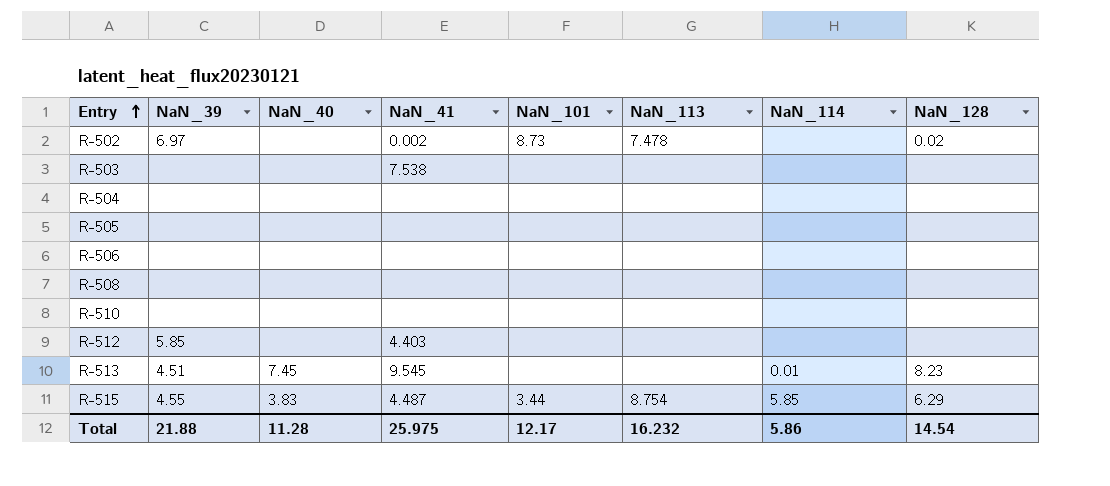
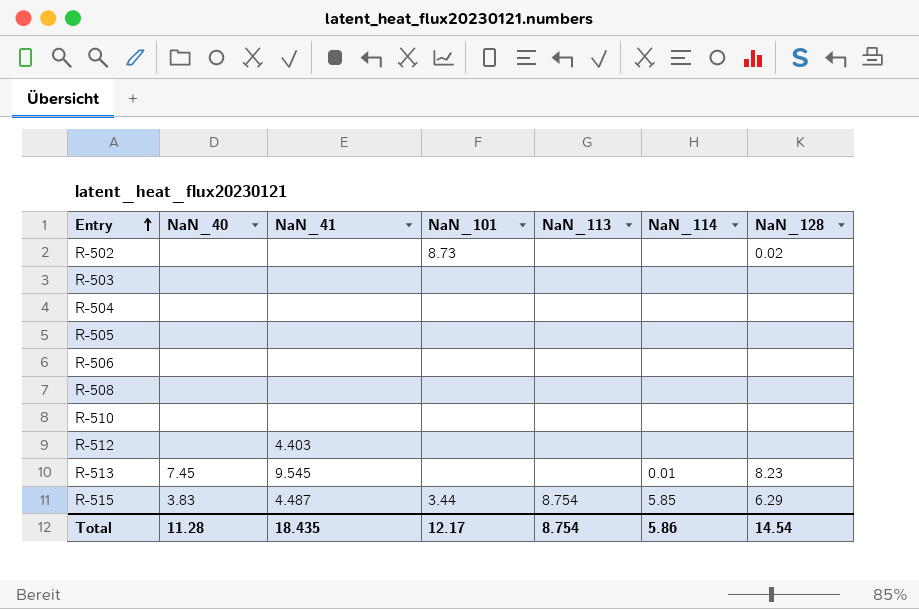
column NaN_39 | position: 2 -> none
R-502 | NaN_41: 0.002 -> none
R-502 | NaN_113: 7.478 -> none
R-503 | NaN_41: 7.538 -> none
Total | NaN_41: 25.975 -> 18.435
Total | NaN_113: 16.232 -> 8.754

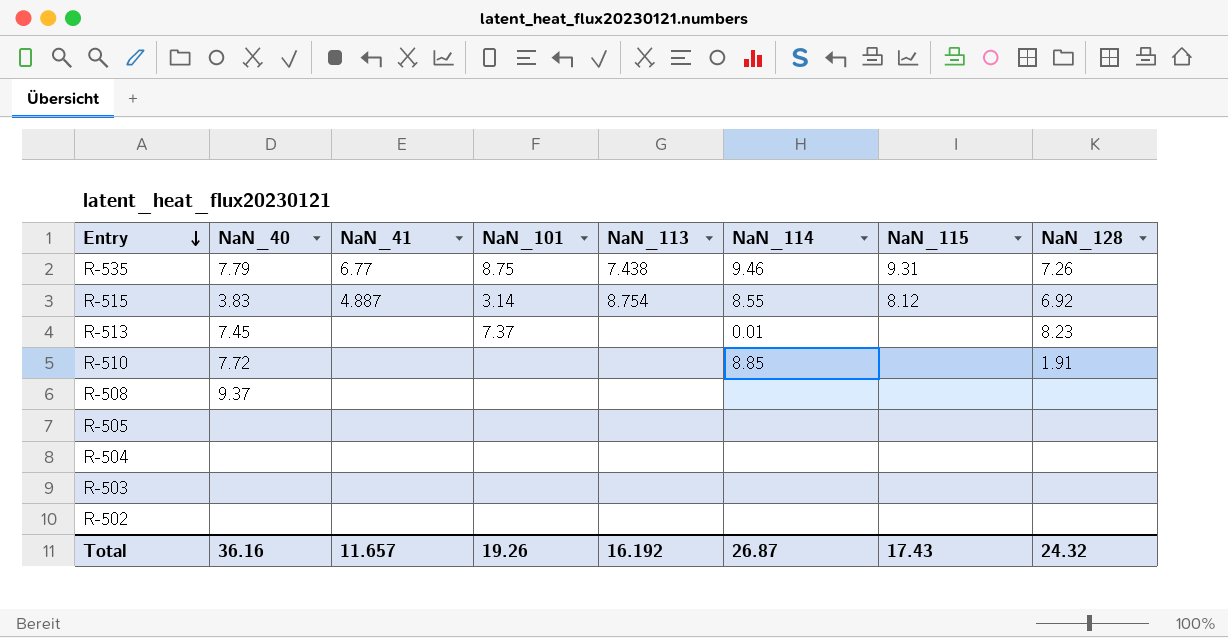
row order: Entry ascending -> Entry descending
column NaN_115 | position: none -> 7
row R-506: none | none | none | none | none | none -> none
row R-512: none | 4.403 | none | none | none | none -> none
row R-535: none -> 7.79 | 6.77 | 8.75 | 7.438 | 9.46 | 9.31 | 7.26
R-515 | NaN_41: 4.487 -> 4.887
R-515 | NaN_101: 3.44 -> 3.14
R-515 | NaN_114: 5.85 -> 8.55
R-515 | NaN_128: 6.29 -> 6.92
R-513 | NaN_41: 9.545 -> none
R-513 | NaN_101: none -> 7.37
R-510 | NaN_40: none -> 7.72
R-510 | NaN_114: none -> 8.85
R-510 | NaN_128: none -> 1.91
R-508 | NaN_40: none -> 9.37
R-502 | NaN_101: 8.73 -> none
R-502 | NaN_128: 0.02 -> none
Total | NaN_40: 11.28 -> 36.16
Total | NaN_41: 18.435 -> 11.657
Total | NaN_101: 12.17 -> 19.26
Total | NaN_113: 8.754 -> 16.192
Total | NaN_114: 5.86 -> 26.87
Total | NaN_128: 14.54 -> 24.32

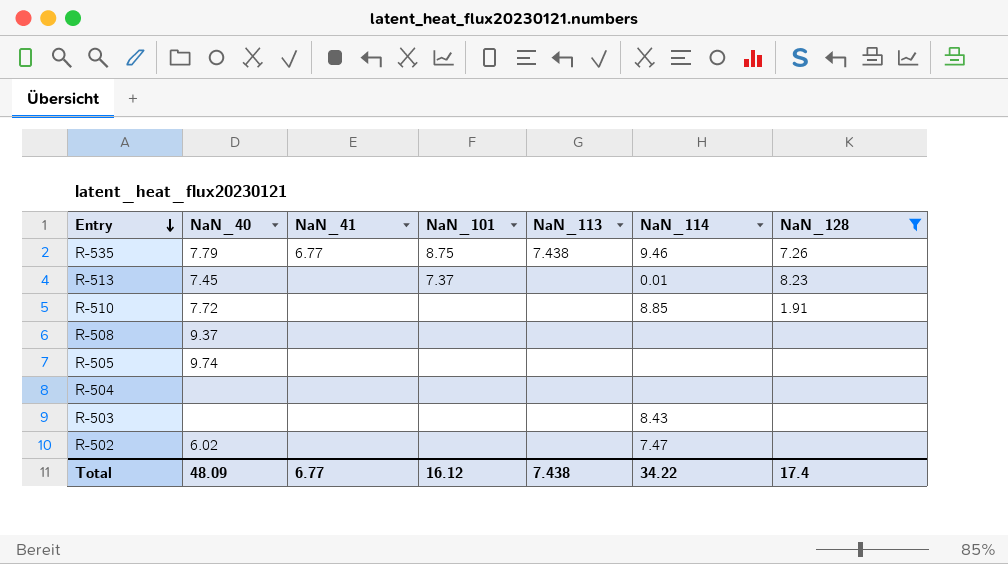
filter: none -> NaN_128 != 6.92
column NaN_115 | position: 7 -> none
R-505 | NaN_40: none -> 9.74
R-503 | NaN_114: none -> 8.43
R-502 | NaN_40: none -> 6.02
R-502 | NaN_114: none -> 7.47
Total | NaN_40: 36.16 -> 48.09
Total | NaN_41: 11.657 -> 6.77
Total | NaN_101: 19.26 -> 16.12
Total | NaN_113: 16.192 -> 7.438
Total | NaN_114: 26.87 -> 34.22
Total | NaN_128: 24.32 -> 17.4

